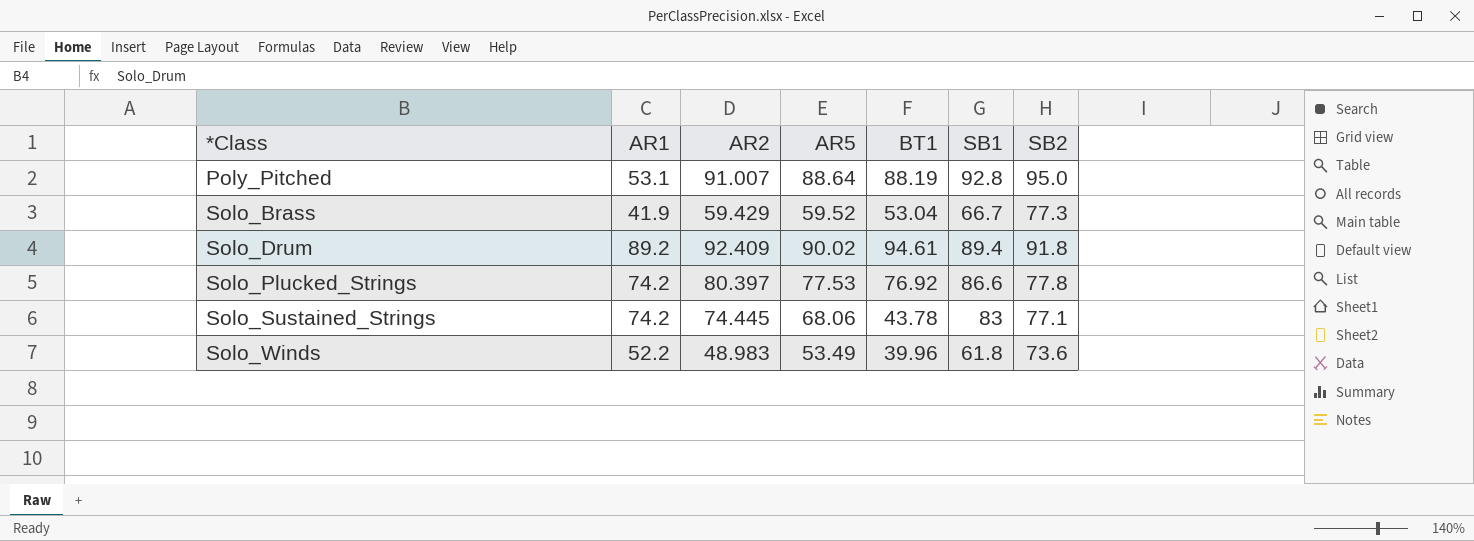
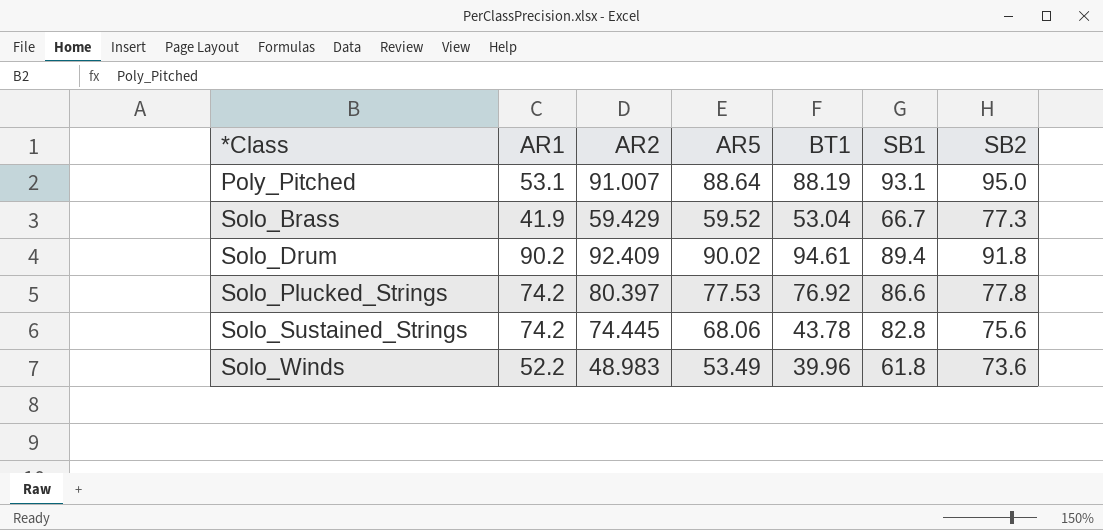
Poly_Pitched | SB1: 92.8 -> 93.1
Solo_Drum | AR1: 89.2 -> 90.2
Solo_Sustained_Strings | SB1: 83 -> 82.8
Solo_Sustained_Strings | SB2: 77.1 -> 75.6

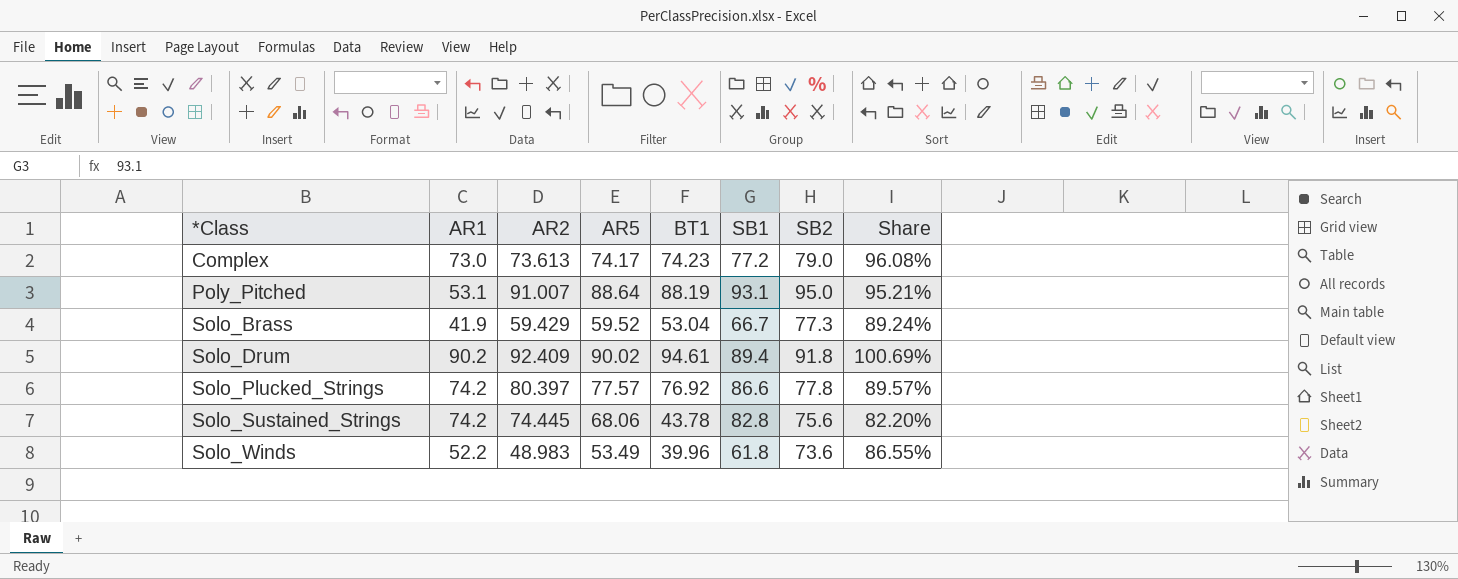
column Share | formula: none -> [AR5] / [SB1]
row Complex: none -> 73.0 | 73.613 | 74.17 | 74.23 | 77.2 | 79.0 | 96.08%
Solo_Plucked_Strings | AR5: 77.53 -> 77.57

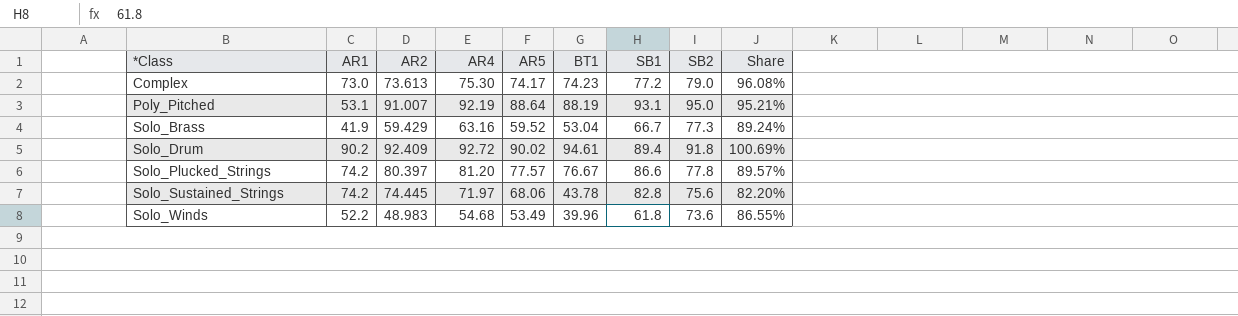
column AR4 | position: none -> 4
Solo_Plucked_Strings | BT1: 76.92 -> 76.67

